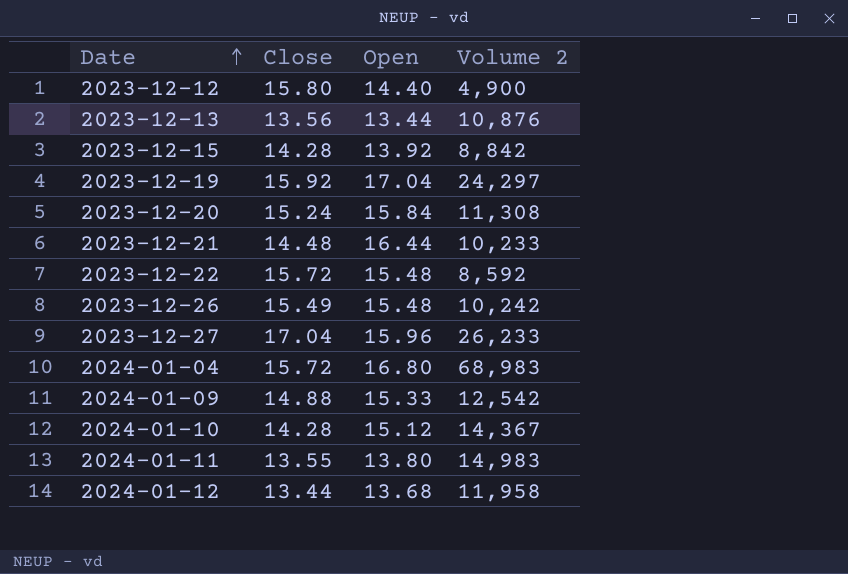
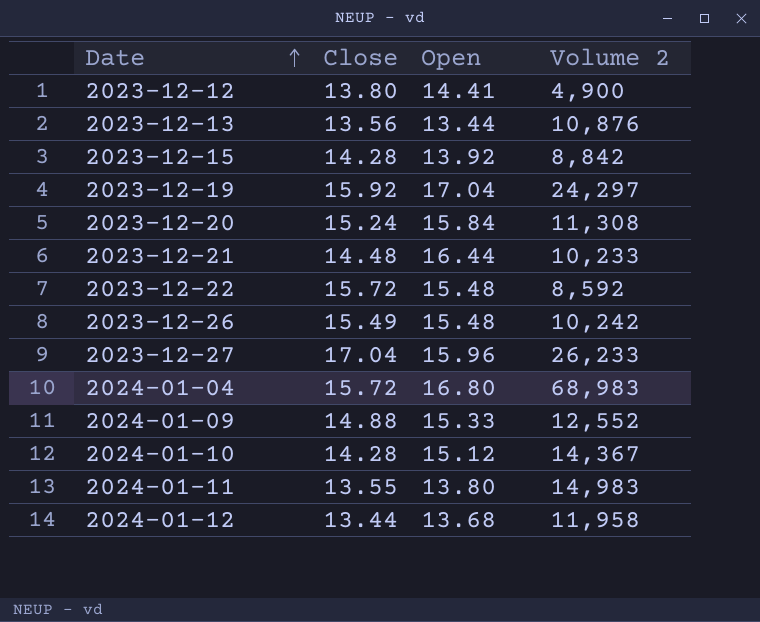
2023-12-12 | Close: 15.80 -> 13.80
2023-12-12 | Open: 14.40 -> 14.41
2024-01-09 | Volume 2: 12,542 -> 12,552

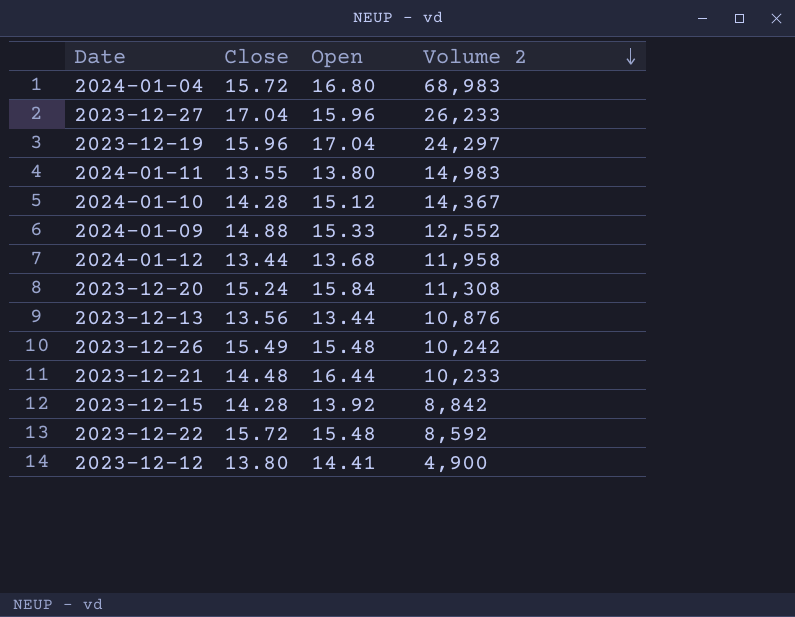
row order: Date ascending -> Volume 2 descending
2023-12-19 | Close: 15.92 -> 15.96

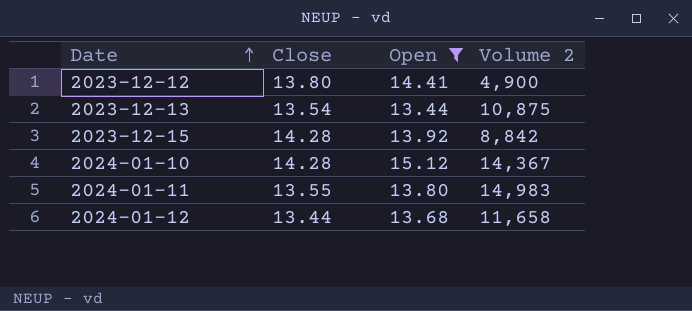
filter: none -> Open <= 15.12
row order: Volume 2 descending -> Date ascending
2023-12-13 | Close: 13.56 -> 13.54
2023-12-13 | Volume 2: 10,876 -> 10,875
2024-01-12 | Volume 2: 11,958 -> 11,658

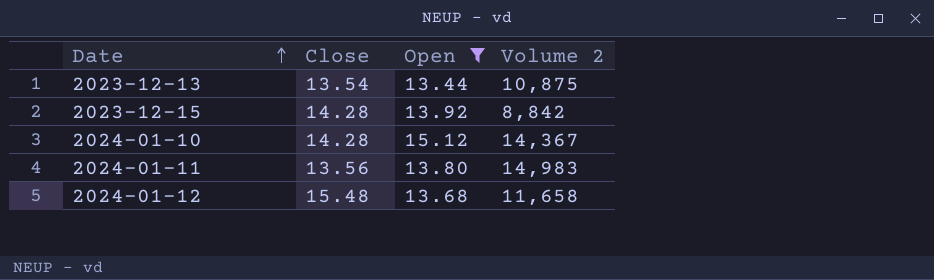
row 2023-12-12: 13.80 | 14.41 | 4,900 -> none
2024-01-11 | Close: 13.55 -> 13.56
2024-01-12 | Close: 13.44 -> 15.48

